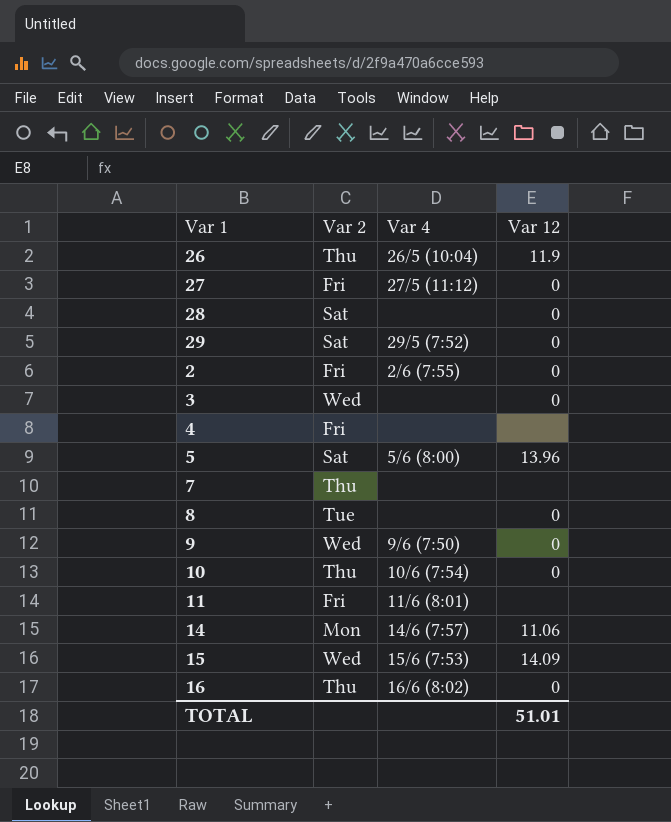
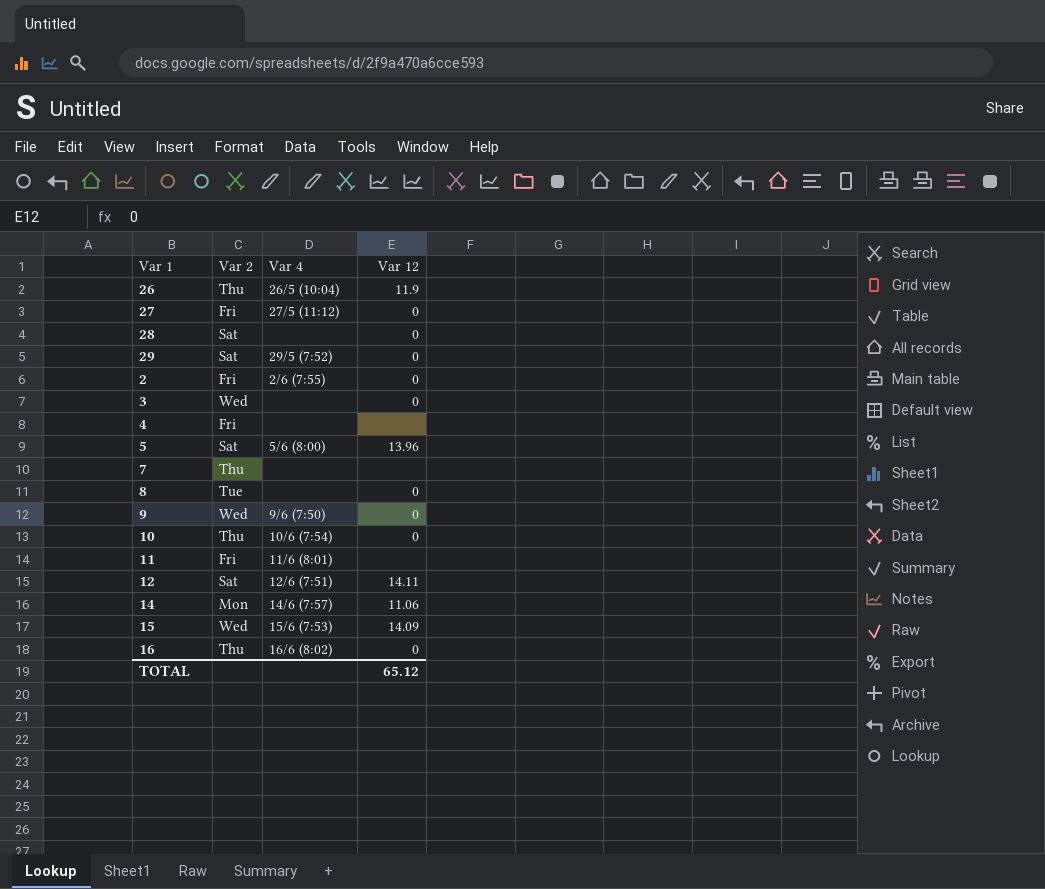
row 12: none -> Sat | 12/6 (7:51) | 14.11
TOTAL | Var 12: 51.01 -> 65.12

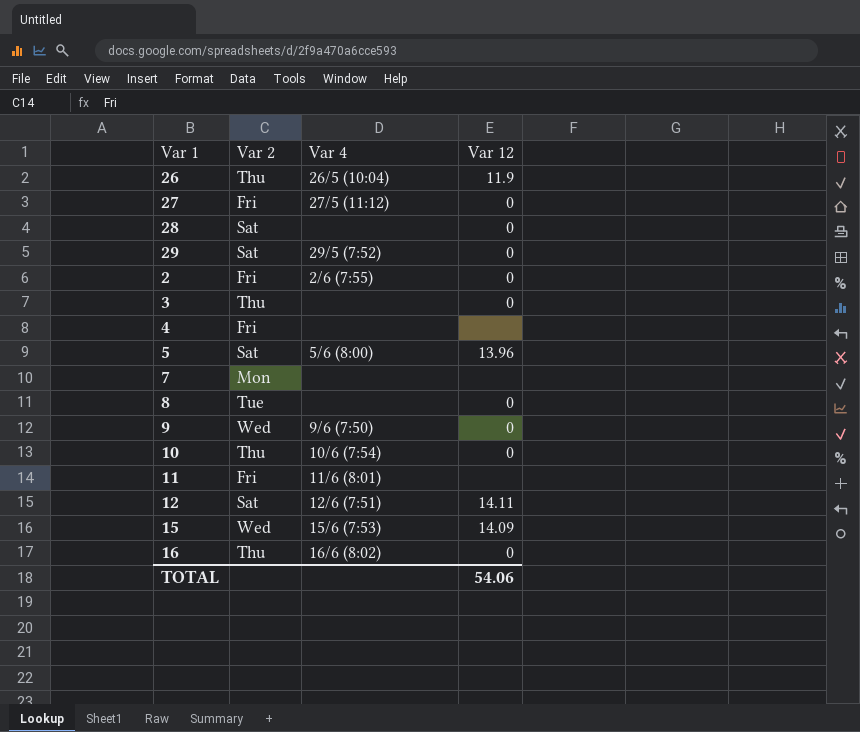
row 14: Mon | 14/6 (7:57) | 11.06 -> none
3 | Var 2: Wed -> Thu
7 | Var 2: Thu -> Mon
TOTAL | Var 12: 65.12 -> 54.06

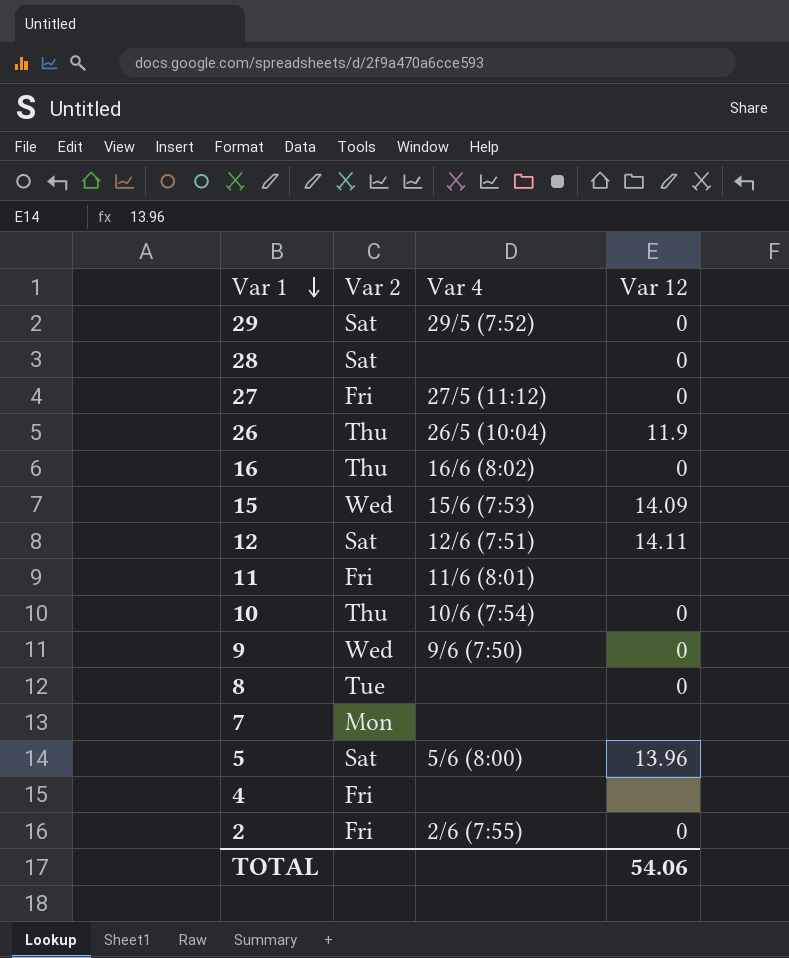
row order: none -> Var 1 descending
row 3: Thu | none | 0 -> none

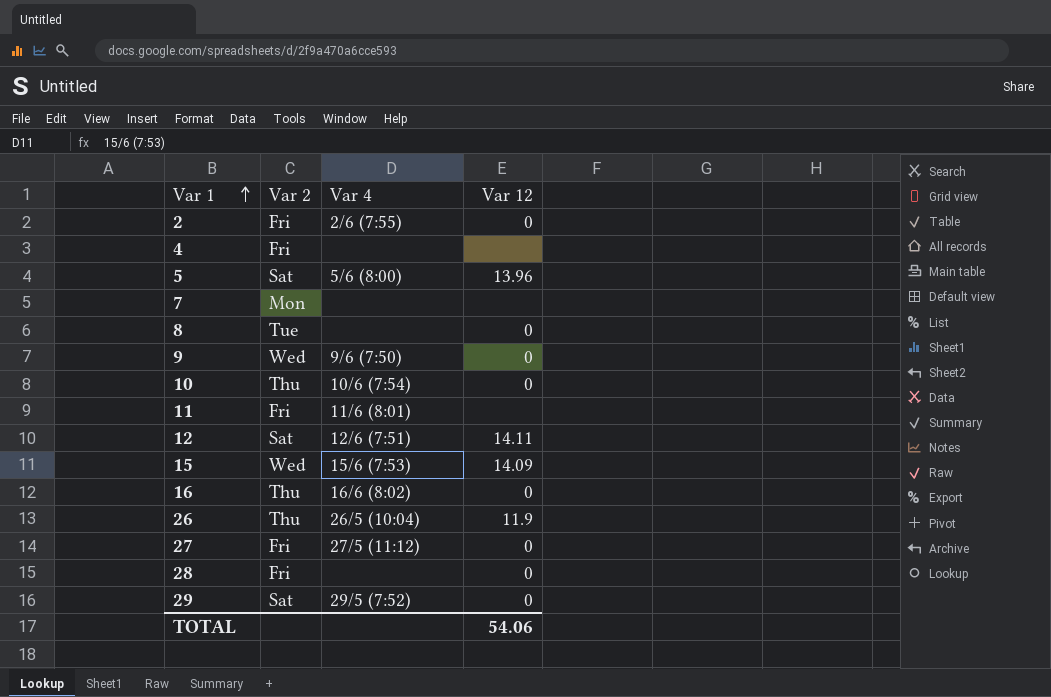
row order: Var 1 descending -> Var 1 ascending
28 | Var 2: Sat -> Fri

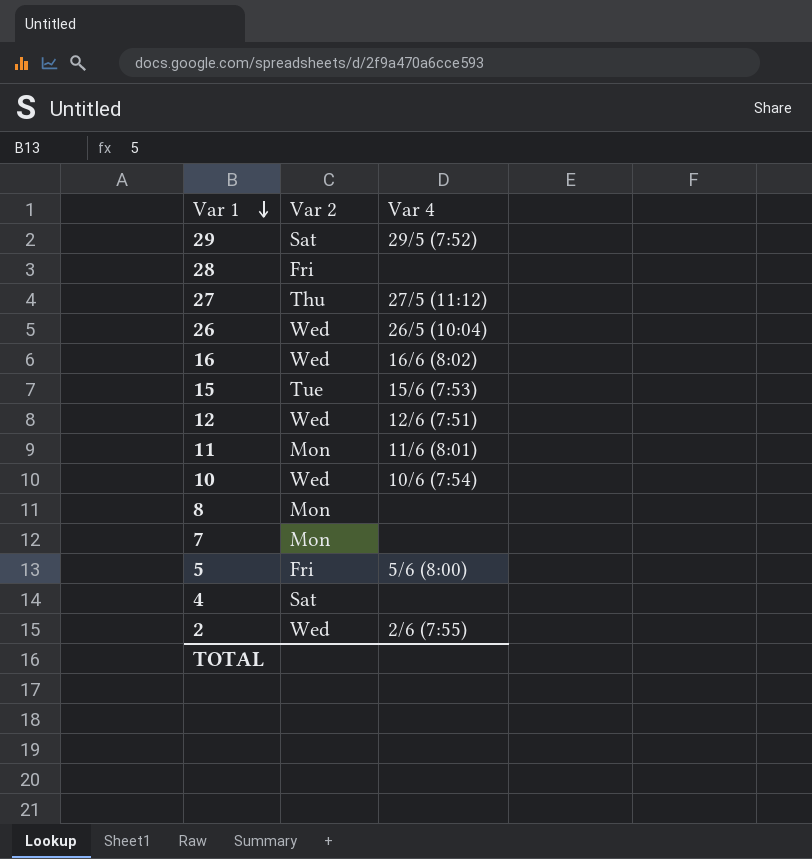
row order: Var 1 ascending -> Var 1 descending
column Var 12 | position: 4 -> none
row 9: Wed | 9/6 (7:50) | 0 -> none
27 | Var 2: Fri -> Thu
26 | Var 2: Thu -> Wed
16 | Var 2: Thu -> Wed
15 | Var 2: Wed -> Tue
12 | Var 2: Sat -> Wed
11 | Var 2: Fri -> Mon
10 | Var 2: Thu -> Wed
8 | Var 2: Tue -> Mon
5 | Var 2: Sat -> Fri
4 | Var 2: Fri -> Sat
2 | Var 2: Fri -> Wed

